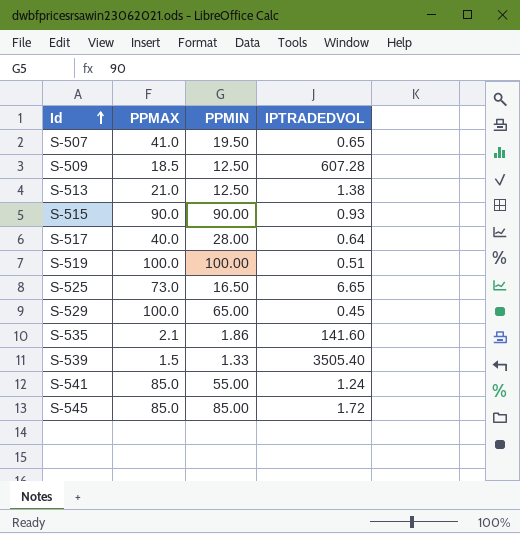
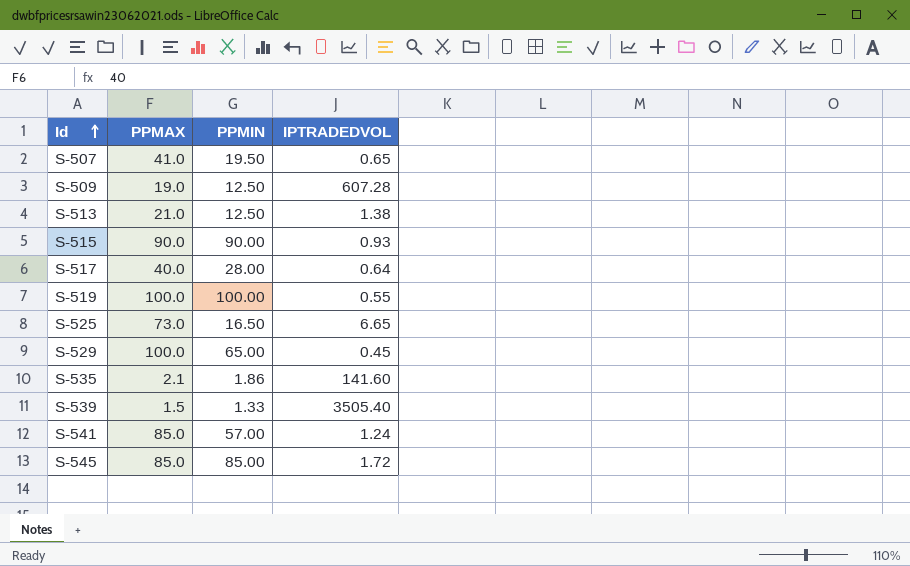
S-509 | PPMAX: 18.5 -> 19.0
S-519 | IPTRADEDVOL: 0.51 -> 0.55
S-541 | PPMIN: 55.00 -> 57.00

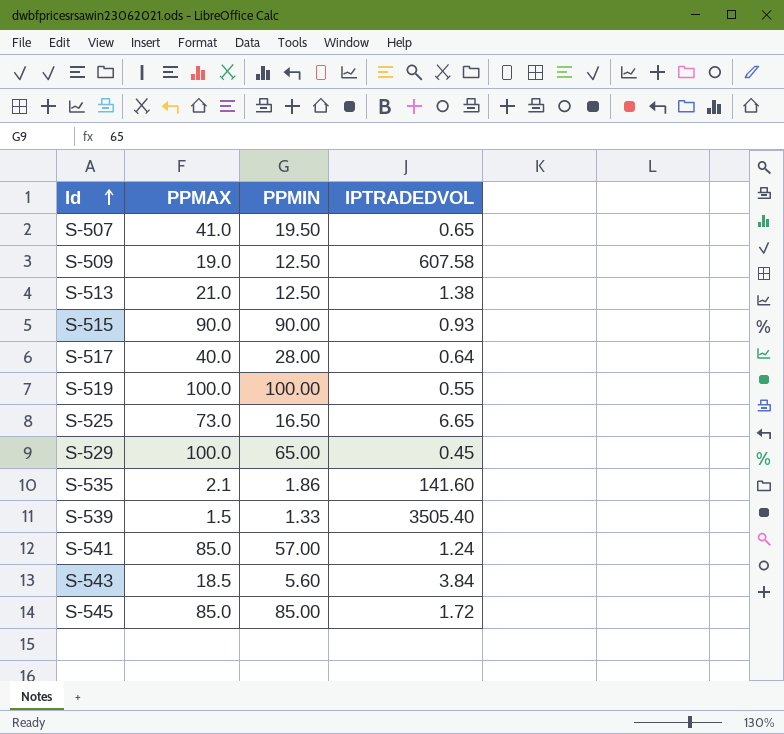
S-509 | IPTRADEDVOL: 607.28 -> 607.58
row S-543: none -> 18.5 | 5.60 | 3.84

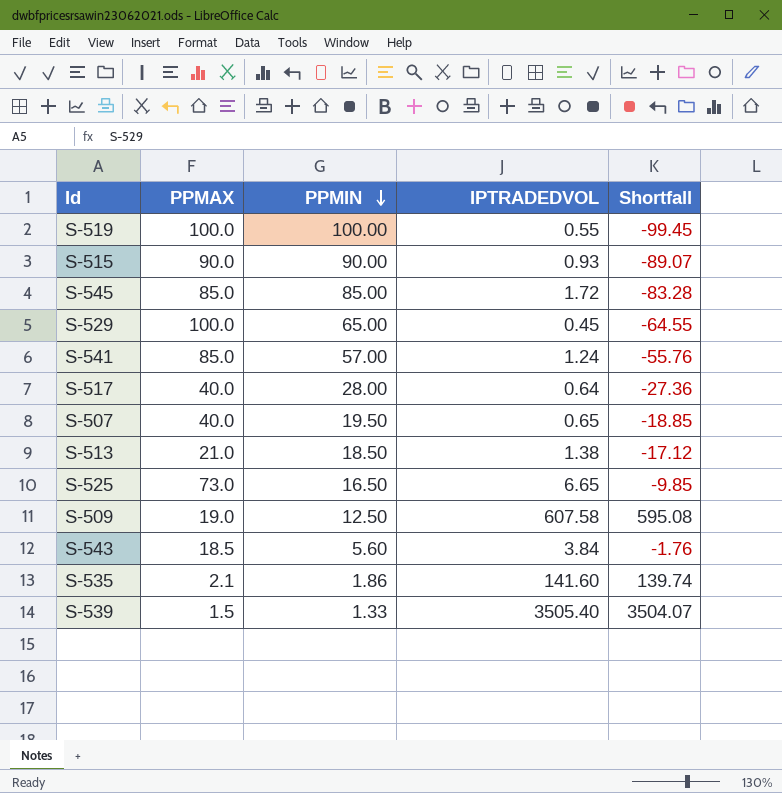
row order: Id ascending -> PPMIN descending
column Shortfall | formula: none -> [IPTRADEDVOL] - [PPMIN]
S-507 | PPMAX: 41.0 -> 40.0
S-513 | PPMIN: 12.50 -> 18.50

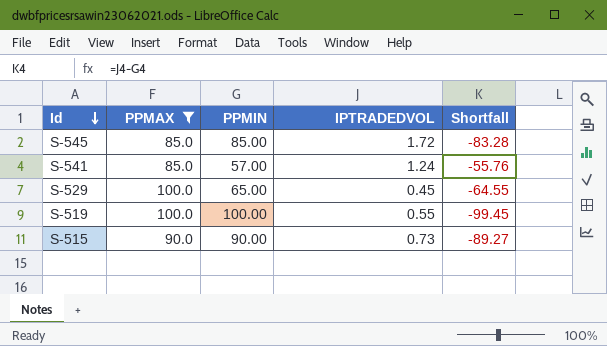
filter: none -> PPMAX >= 85.0
row order: PPMIN descending -> Id descending
S-515 | IPTRADEDVOL: 0.93 -> 0.73
S-515 | Shortfall: -89.07 -> -89.27

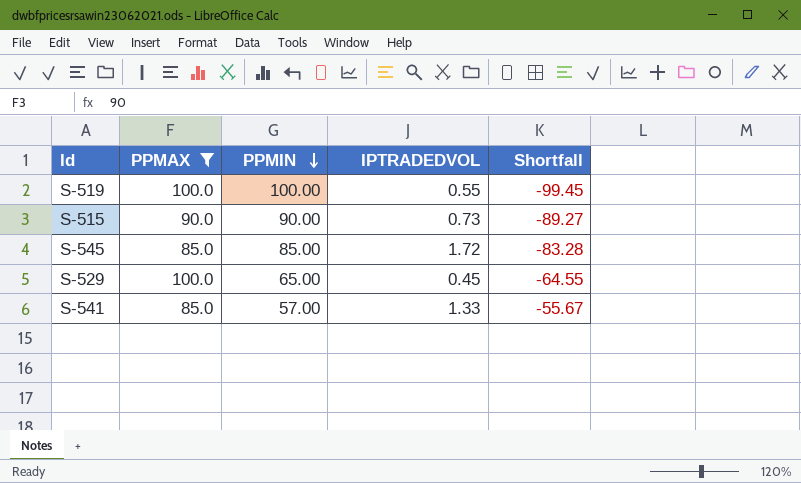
row order: Id descending -> PPMIN descending
S-541 | IPTRADEDVOL: 1.24 -> 1.33
S-541 | Shortfall: -55.76 -> -55.67

